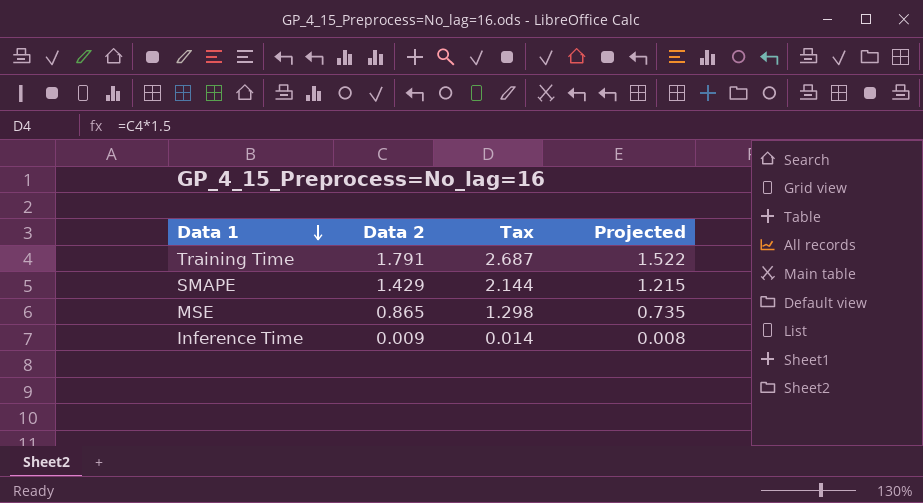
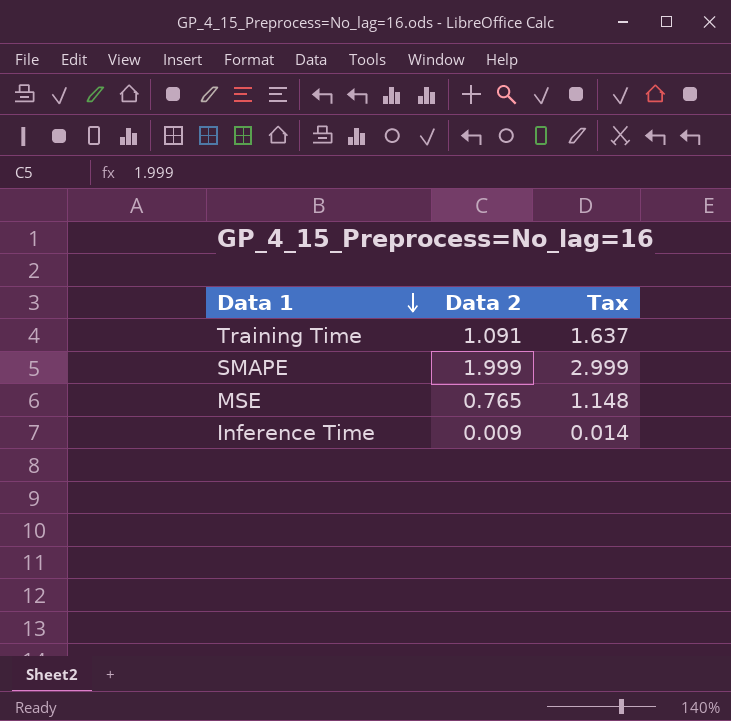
column Projected | formula: [Data 2] * 0.85 -> none
Training Time | Data 2: 1.791 -> 1.091
Training Time | Tax: 2.687 -> 1.637
SMAPE | Data 2: 1.429 -> 1.999
SMAPE | Tax: 2.144 -> 2.999
MSE | Data 2: 0.865 -> 0.765
MSE | Tax: 1.298 -> 1.148

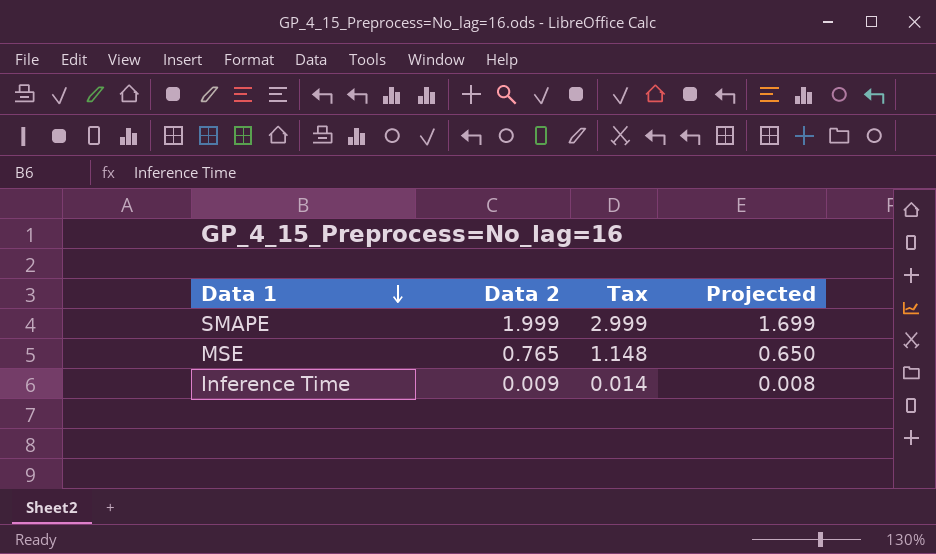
column Projected | formula: none -> [Data 2] * 0.85
row Training Time: 1.091 | 1.637 -> none

